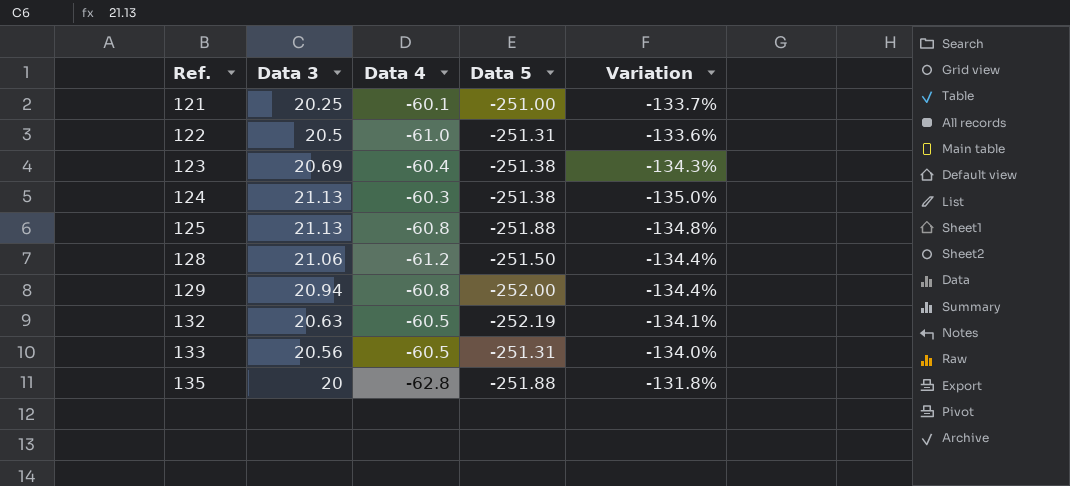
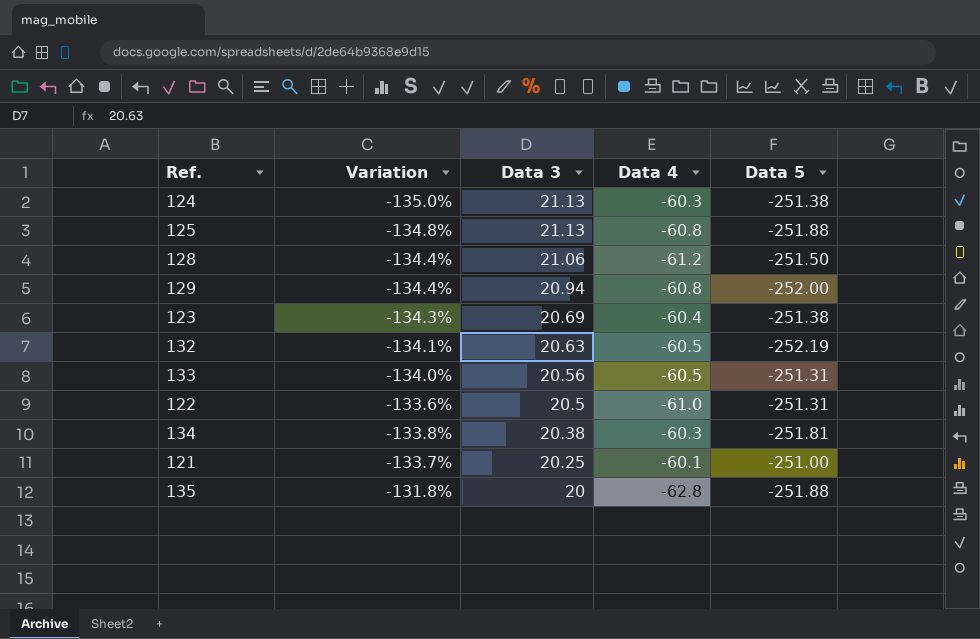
row order: Ref. ascending -> Data 3 descending
column Variation | position: 5 -> 2
row 134: none -> -133.8% | 20.38 | -60.3 | -251.81

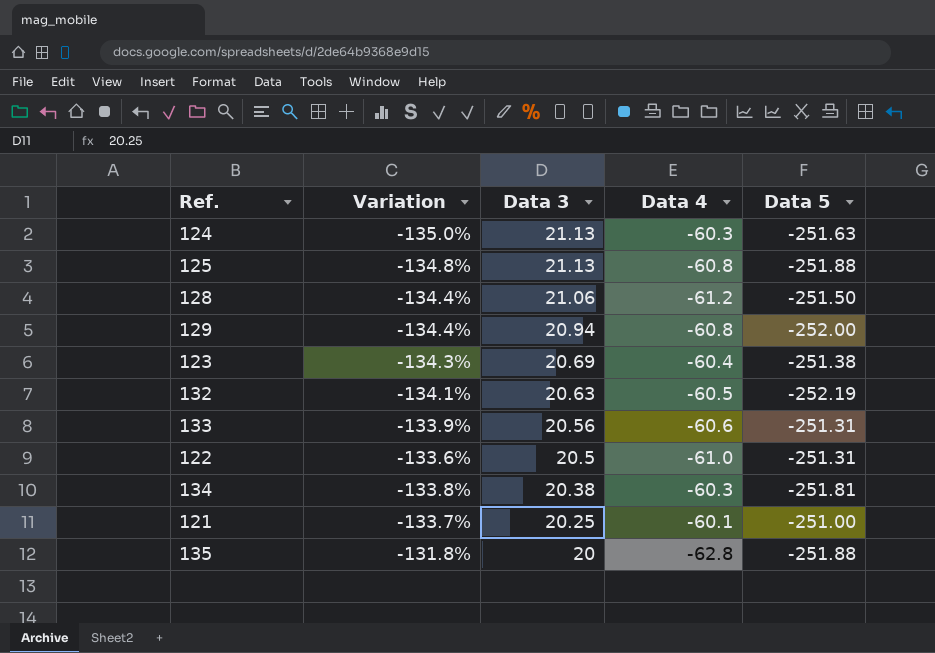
124 | Data 5: -251.38 -> -251.63
133 | Variation: -134.0% -> -133.9%
133 | Data 4: -60.5 -> -60.6

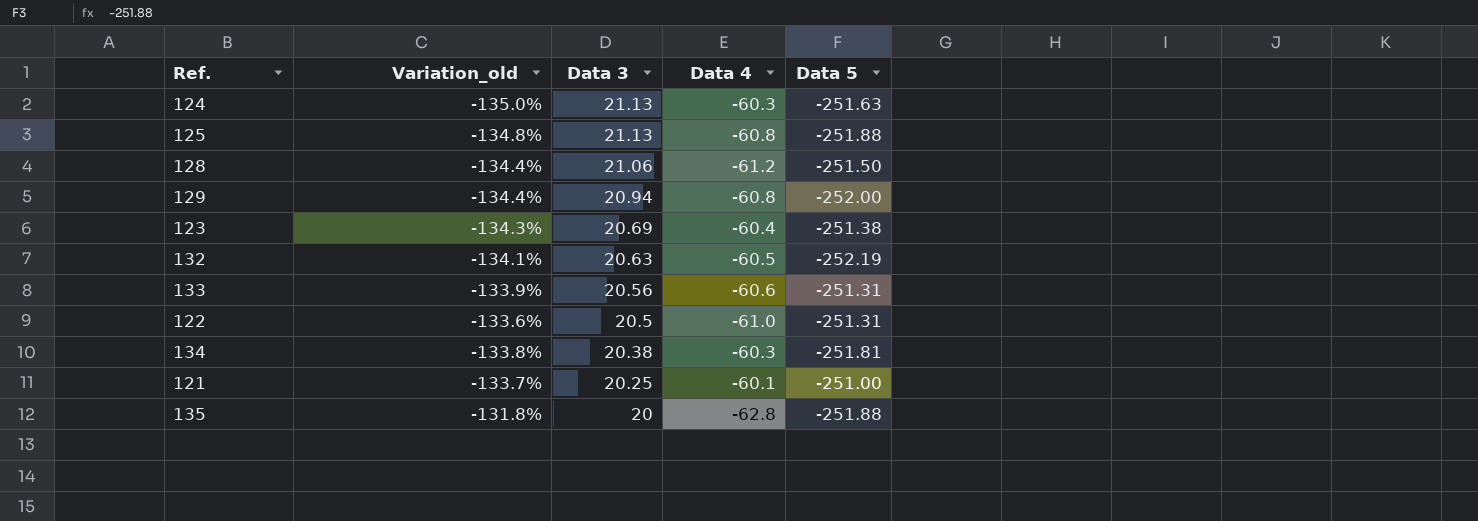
column name: Variation -> Variation_old

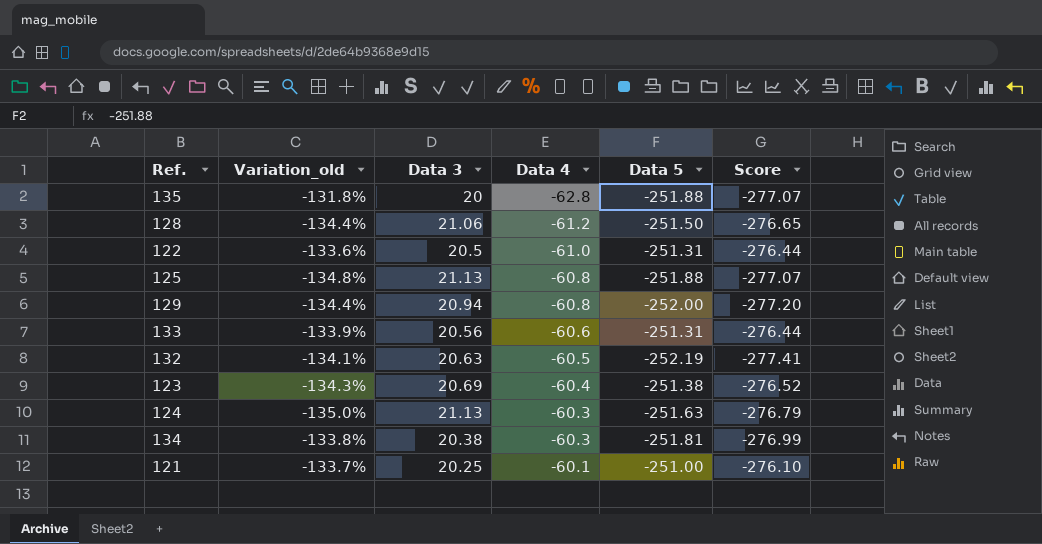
row order: Data 3 descending -> Data 4 ascending
column Score | formula: none -> [Data 5] * 1.1

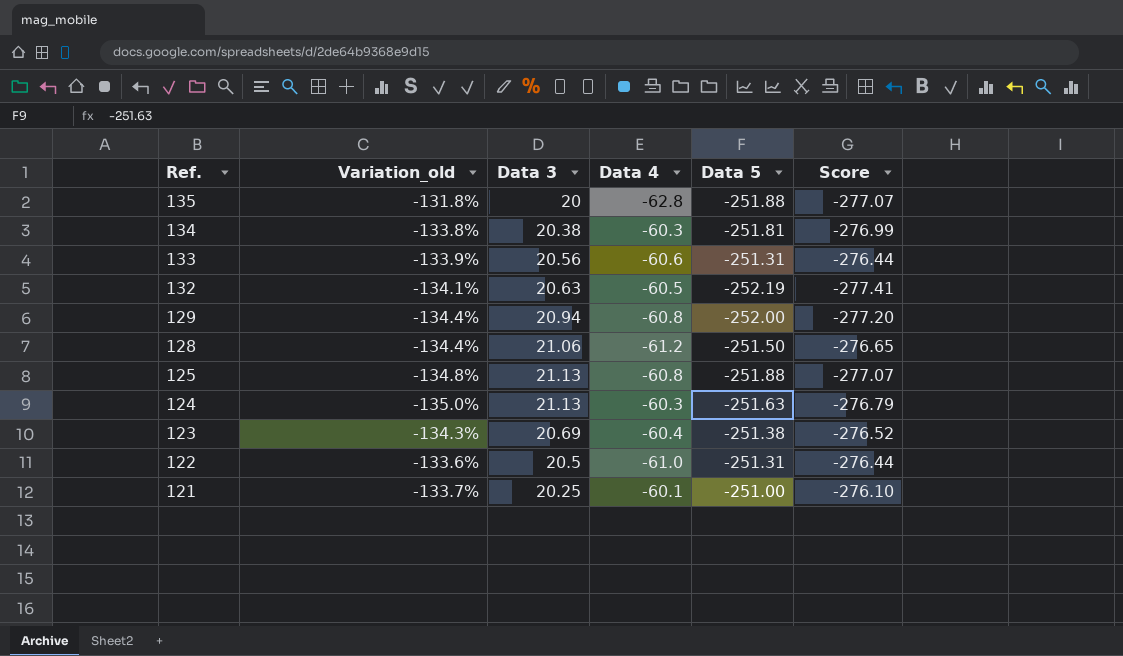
row order: Data 4 ascending -> Ref. descending

